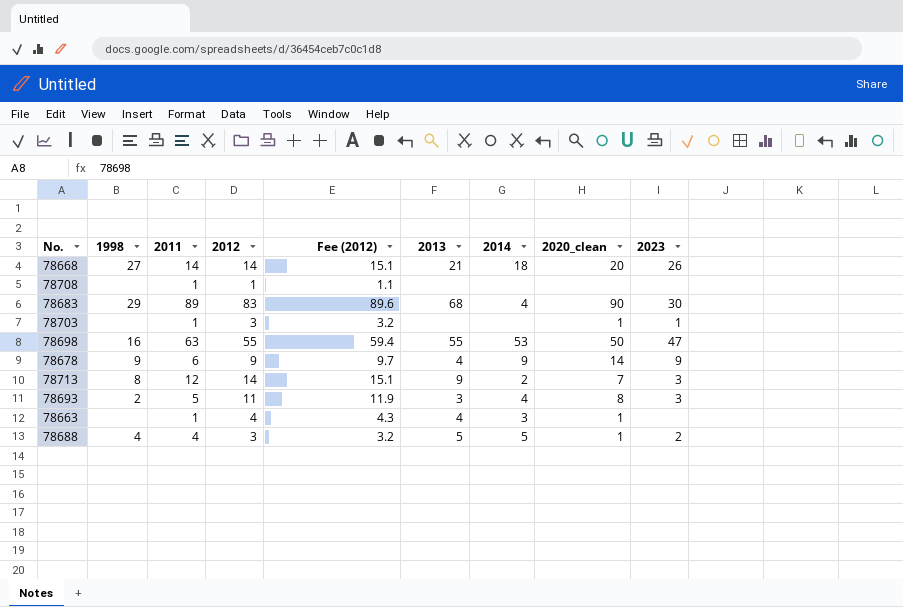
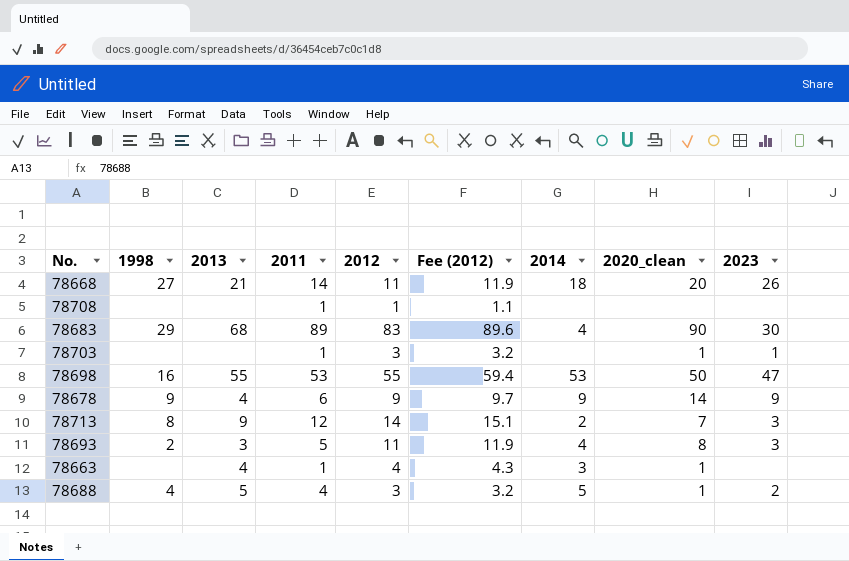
column 2013 | position: 6 -> 3
78668 | 2012: 14 -> 11
78668 | Fee (2012): 15.1 -> 11.9
78698 | 2011: 63 -> 53

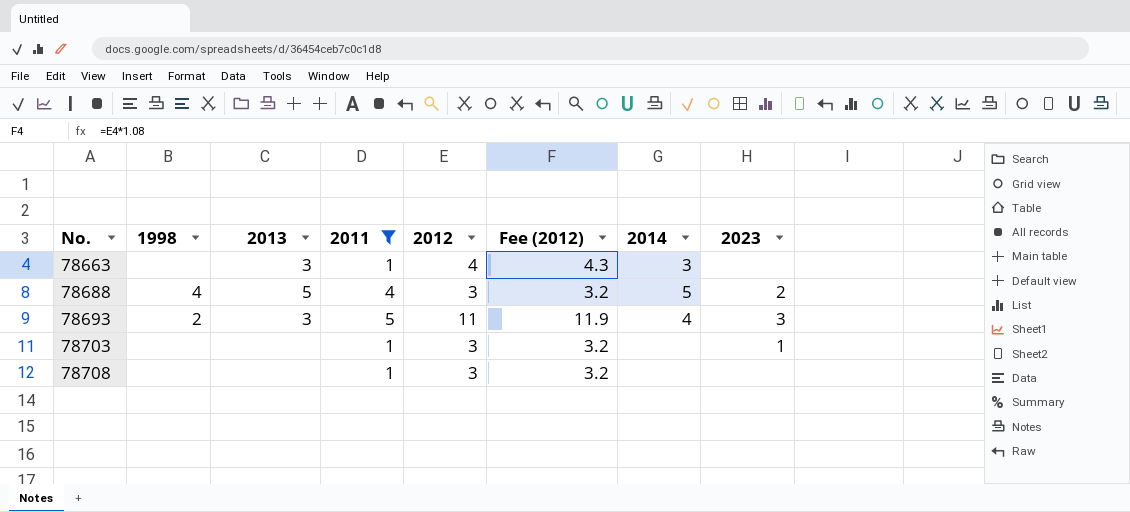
filter: none -> 2011 <= 5
row order: none -> No. ascending
column 2020_clean | position: 8 -> none
78663 | 2013: 4 -> 3
78708 | 2012: 1 -> 3
78708 | Fee (2012): 1.1 -> 3.2

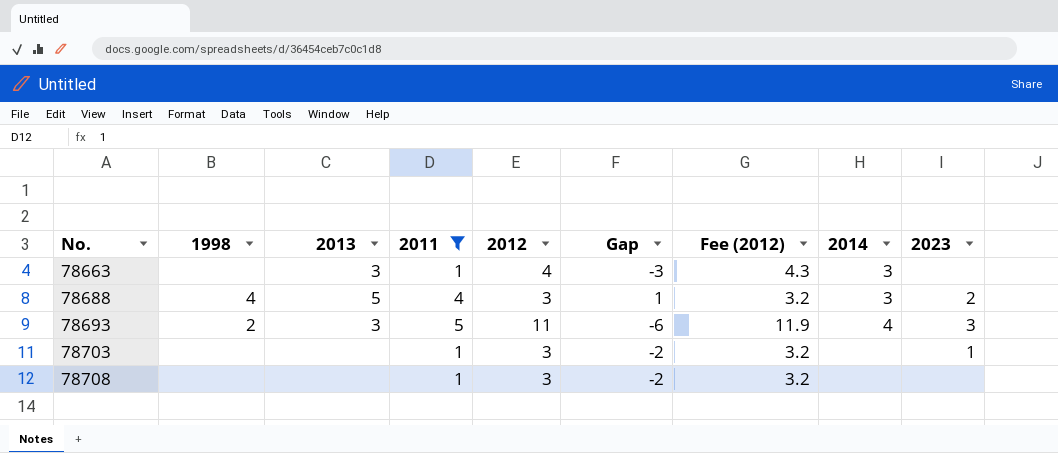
column Gap | formula: none -> [2011] - [2012]
78688 | 2014: 5 -> 3

